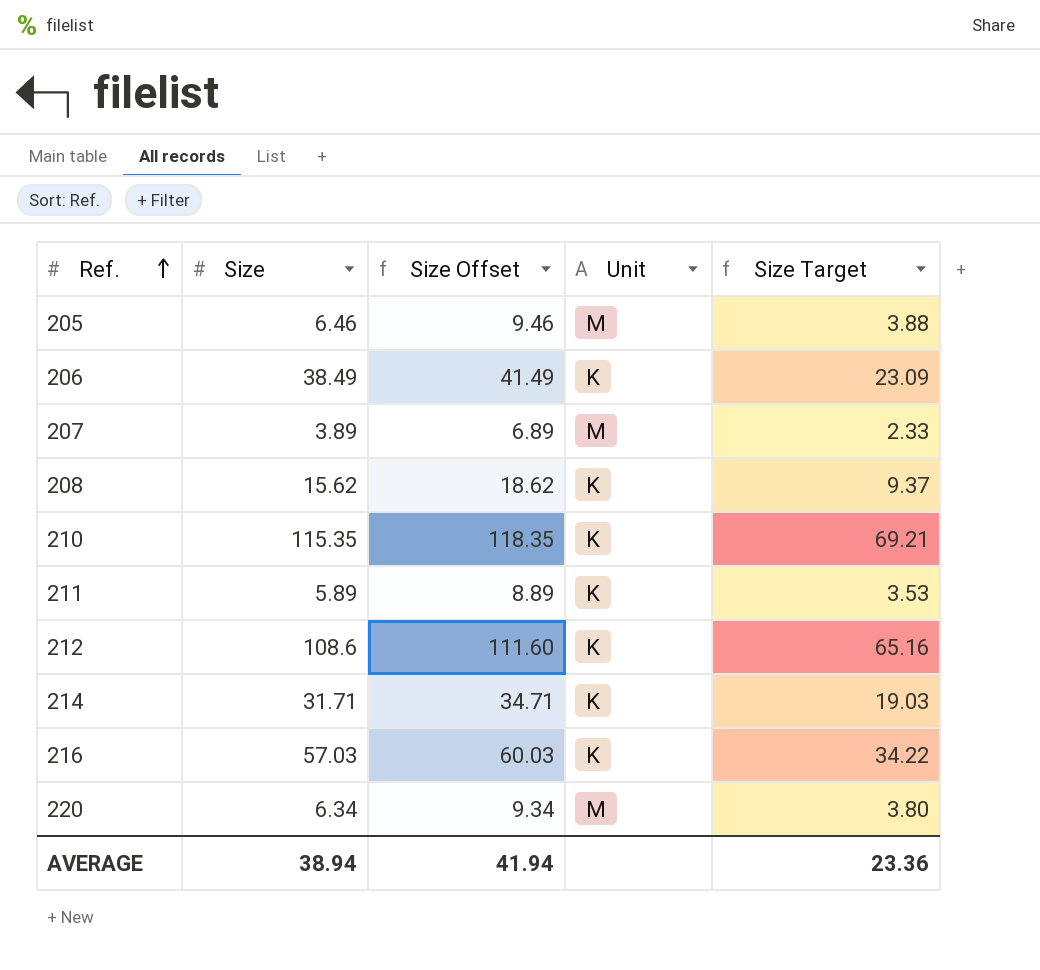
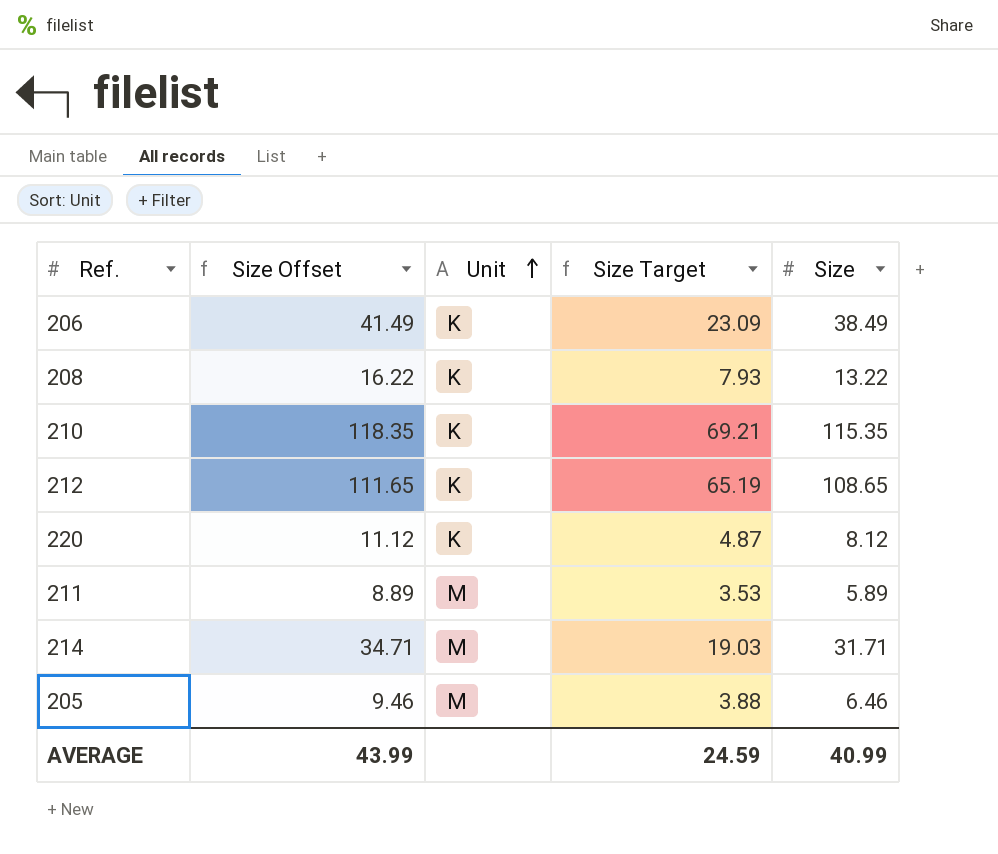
row order: Ref. ascending -> Unit ascending
column Size | position: 2 -> 5
row 207: 3.89 | 6.89 | M | 2.33 -> none
row 216: 57.03 | 60.03 | K | 34.22 -> none
208 | Size Offset: 18.62 -> 16.22
208 | Size Target: 9.37 -> 7.93
208 | Size: 15.62 -> 13.22
212 | Size Offset: 111.60 -> 111.65
212 | Size Target: 65.16 -> 65.19
212 | Size: 108.6 -> 108.65
220 | Size Offset: 9.34 -> 11.12
220 | Unit: M -> K
220 | Size Target: 3.80 -> 4.87
220 | Size: 6.34 -> 8.12
211 | Unit: K -> M
214 | Unit: K -> M
AVERAGE | Size Offset: 41.94 -> 43.99
AVERAGE | Size Target: 23.36 -> 24.59
AVERAGE | Size: 38.94 -> 40.99

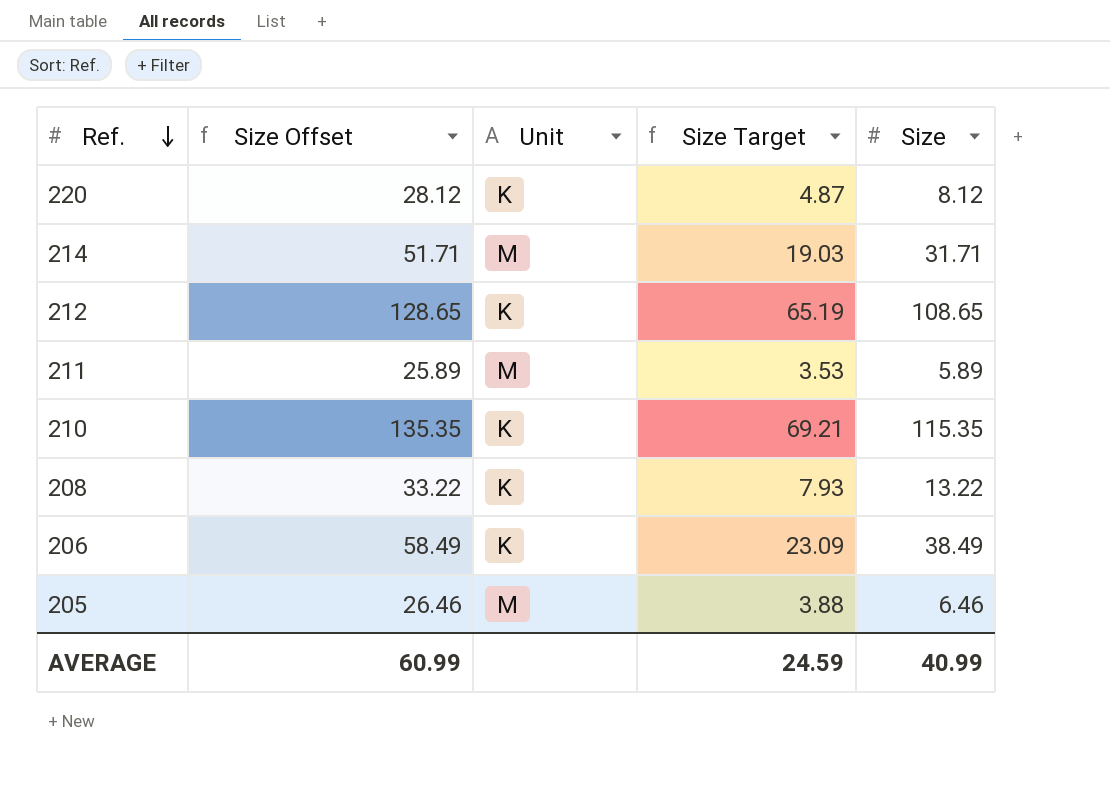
row order: Unit ascending -> Ref. descending
column Size Offset | formula: [Size] + 3 -> [Size] + 20
AVERAGE | Size Offset: 43.99 -> 60.99

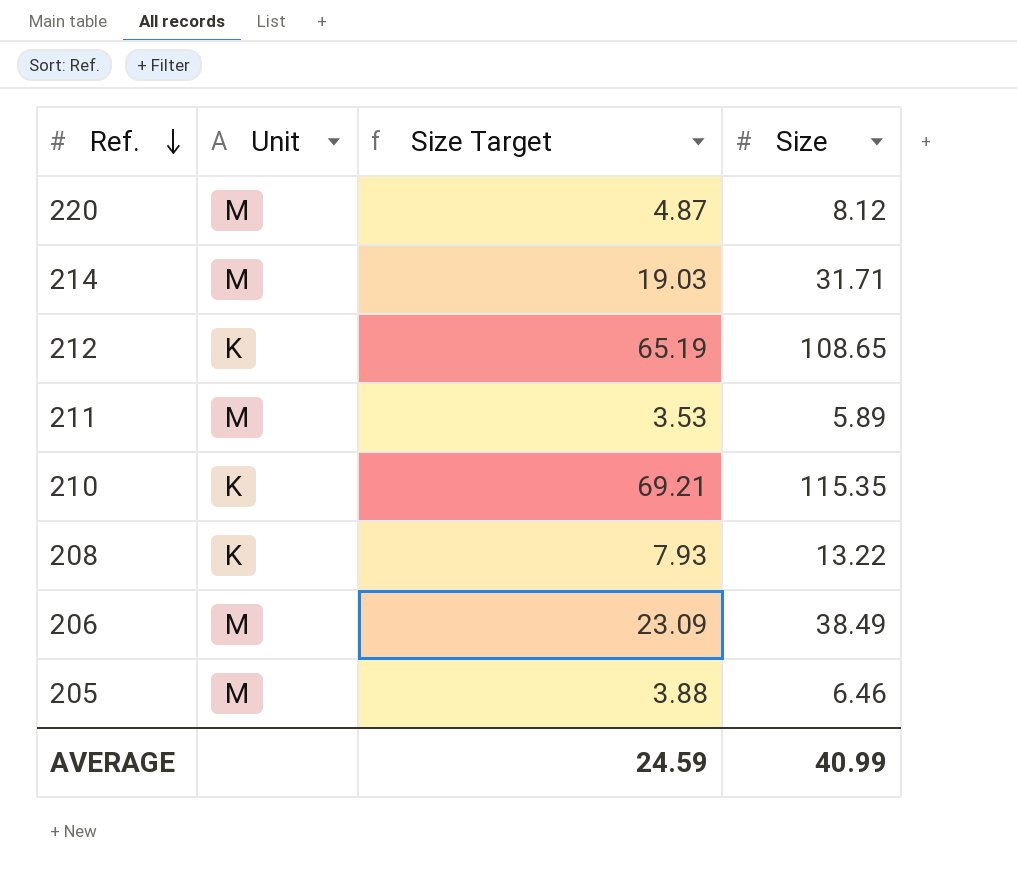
column Size Offset | formula: [Size] + 20 -> none
220 | Unit: K -> M
206 | Unit: K -> M

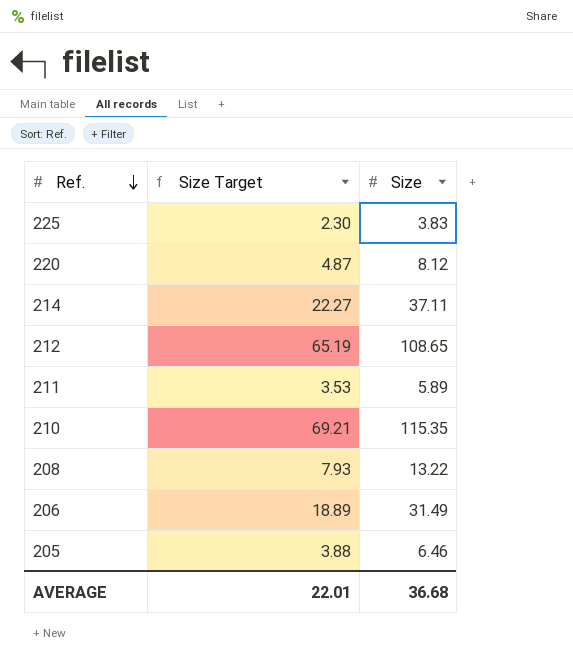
column Unit | position: 2 -> none
row 225: none -> 2.30 | 3.83
214 | Size Target: 19.03 -> 22.27
214 | Size: 31.71 -> 37.11
206 | Size Target: 23.09 -> 18.89
206 | Size: 38.49 -> 31.49
AVERAGE | Size Target: 24.59 -> 22.01
AVERAGE | Size: 40.99 -> 36.68

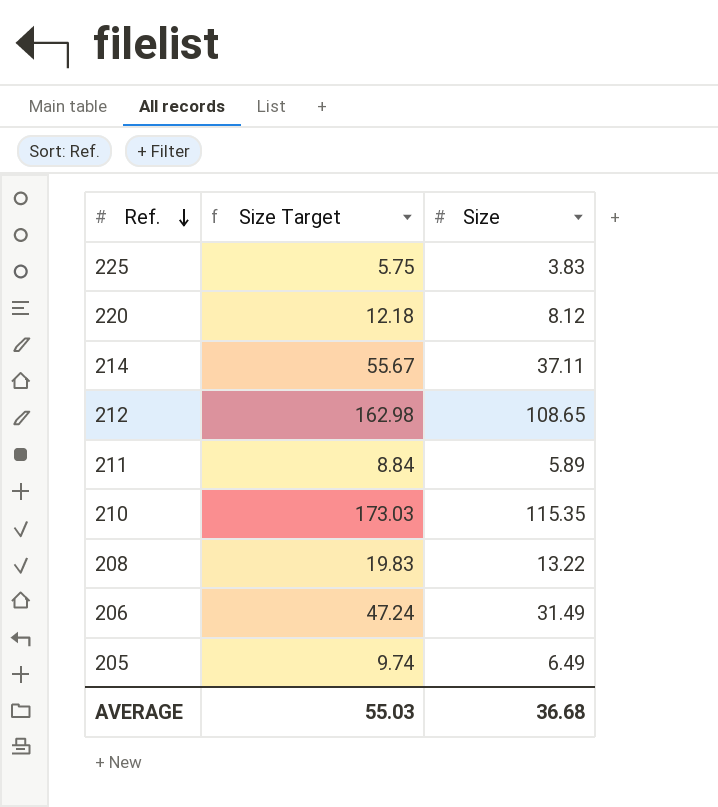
column Size Target | formula: [Size] * 0.6 -> [Size] * 1.5
205 | Size: 6.46 -> 6.49
AVERAGE | Size Target: 22.01 -> 55.03

